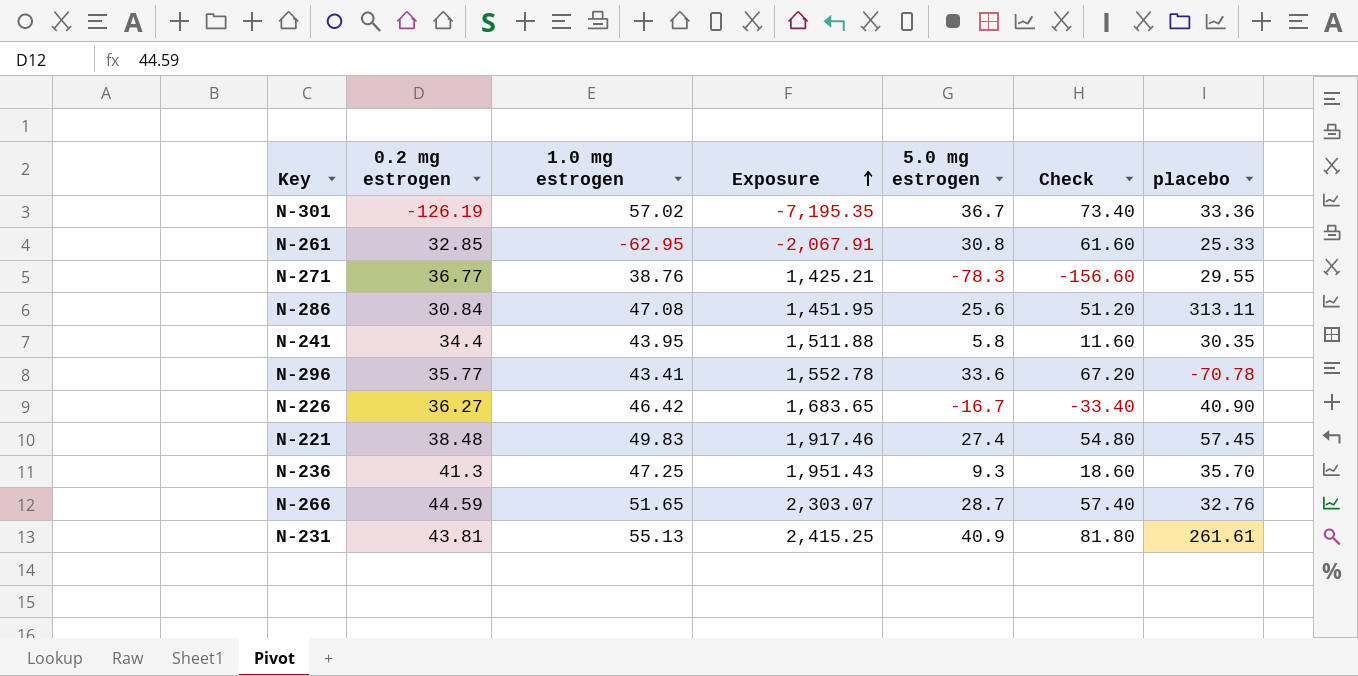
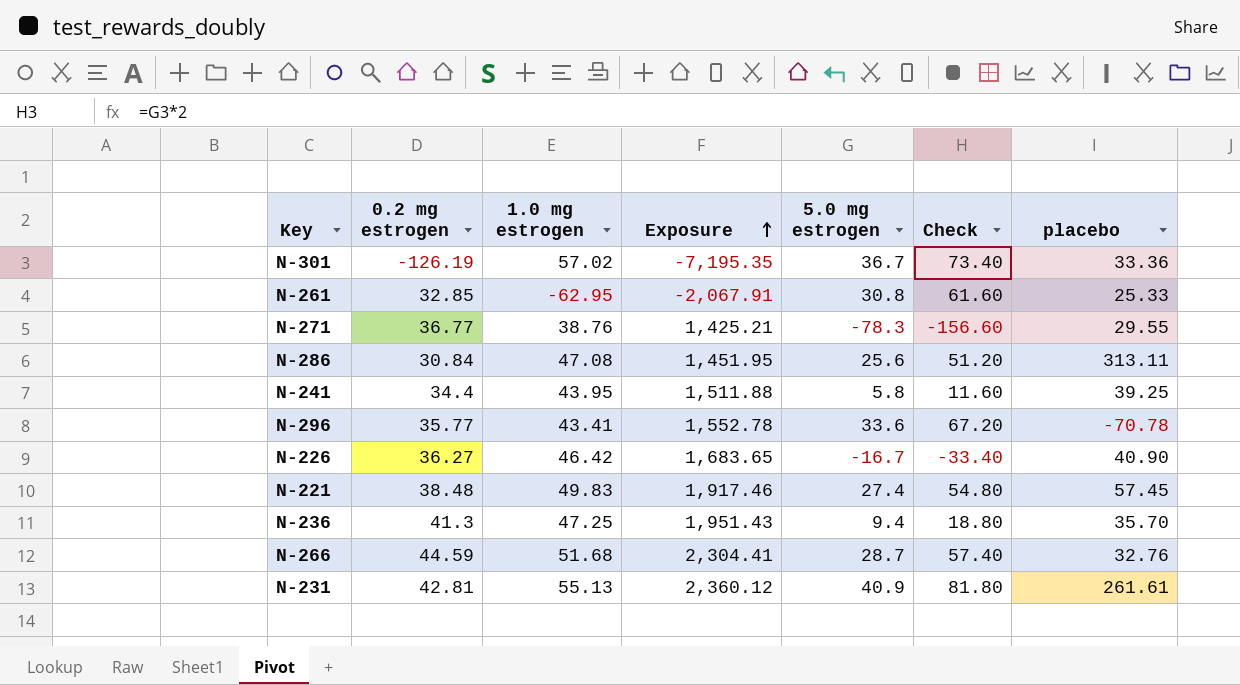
N-241 | placebo: 30.35 -> 39.25
N-236 | 5.0 mg estrogen: 9.3 -> 9.4
N-236 | Check: 18.60 -> 18.80
N-266 | 1.0 mg estrogen: 51.65 -> 51.68
N-266 | Exposure: 2,303.07 -> 2,304.41
N-231 | 0.2 mg estrogen: 43.81 -> 42.81
N-231 | Exposure: 2,415.25 -> 2,360.12

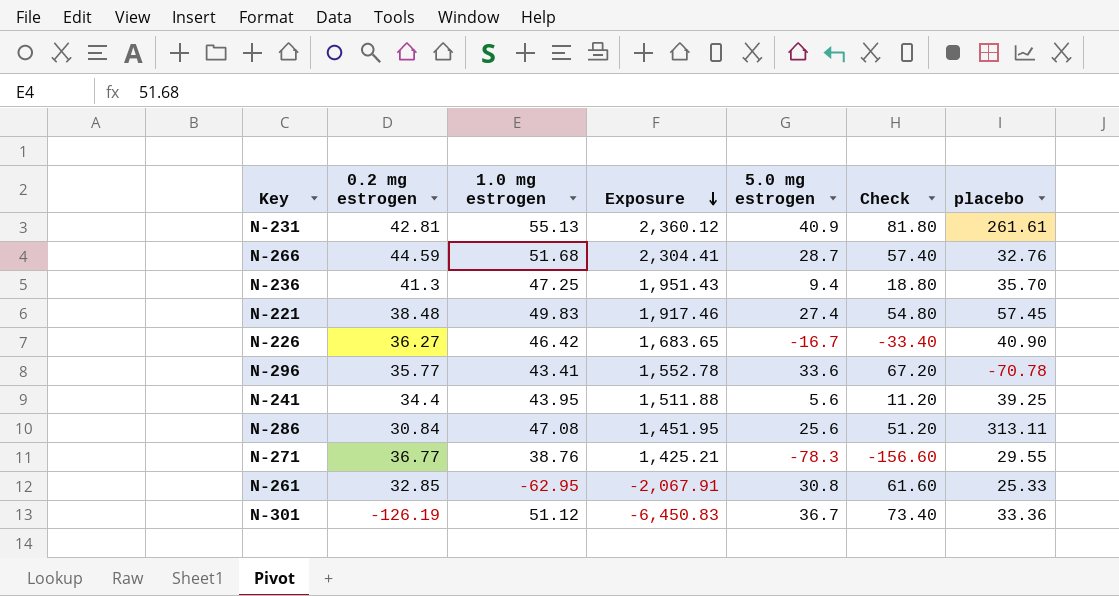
row order: Exposure ascending -> Exposure descending
N-241 | 5.0 mg estrogen: 5.8 -> 5.6
N-241 | Check: 11.60 -> 11.20
N-301 | 1.0 mg estrogen: 57.02 -> 51.12
N-301 | Exposure: -7,195.35 -> -6,450.83

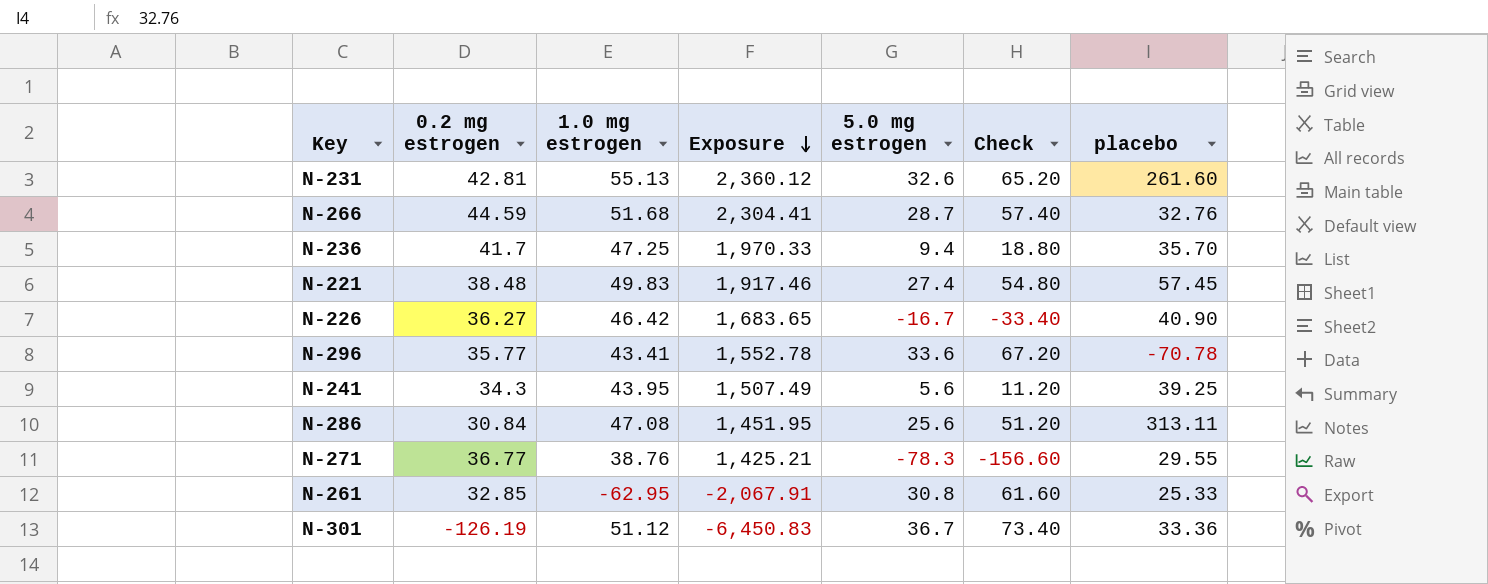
N-231 | 5.0 mg estrogen: 40.9 -> 32.6
N-231 | Check: 81.80 -> 65.20
N-231 | placebo: 261.61 -> 261.60
N-236 | 0.2 mg estrogen: 41.3 -> 41.7
N-236 | Exposure: 1,951.43 -> 1,970.33
N-241 | 0.2 mg estrogen: 34.4 -> 34.3
N-241 | Exposure: 1,511.88 -> 1,507.49

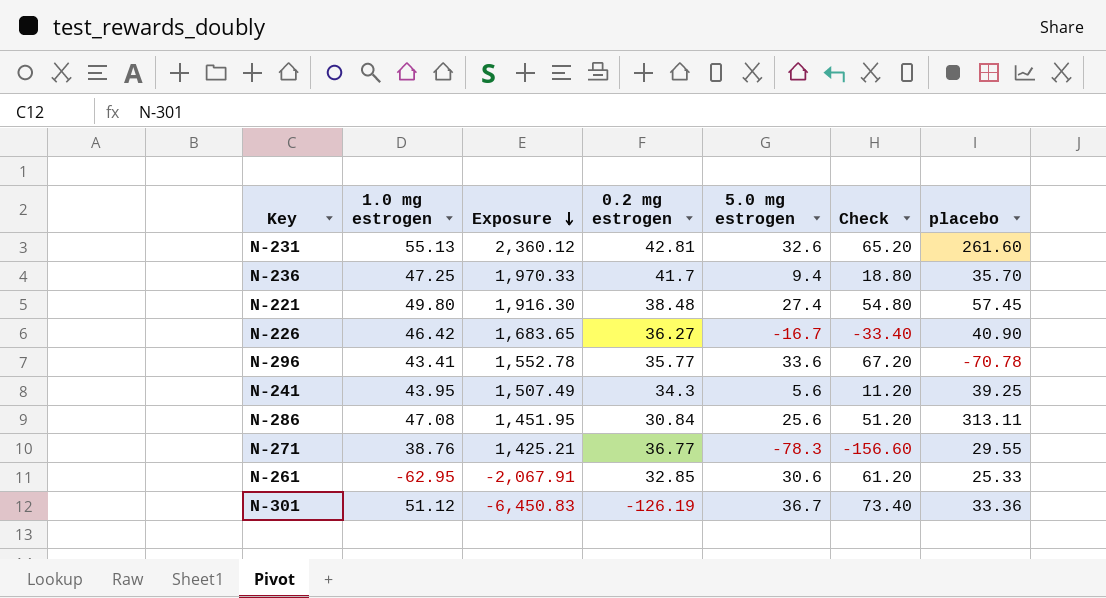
column 0.2 mg estrogen | position: 2 -> 4
row N-266: 44.59 | 51.68 | 2,304.41 | 28.7 | 57.40 | 32.76 -> none
N-221 | 1.0 mg estrogen: 49.83 -> 49.80
N-221 | Exposure: 1,917.46 -> 1,916.30
N-261 | 5.0 mg estrogen: 30.8 -> 30.6
N-261 | Check: 61.60 -> 61.20

